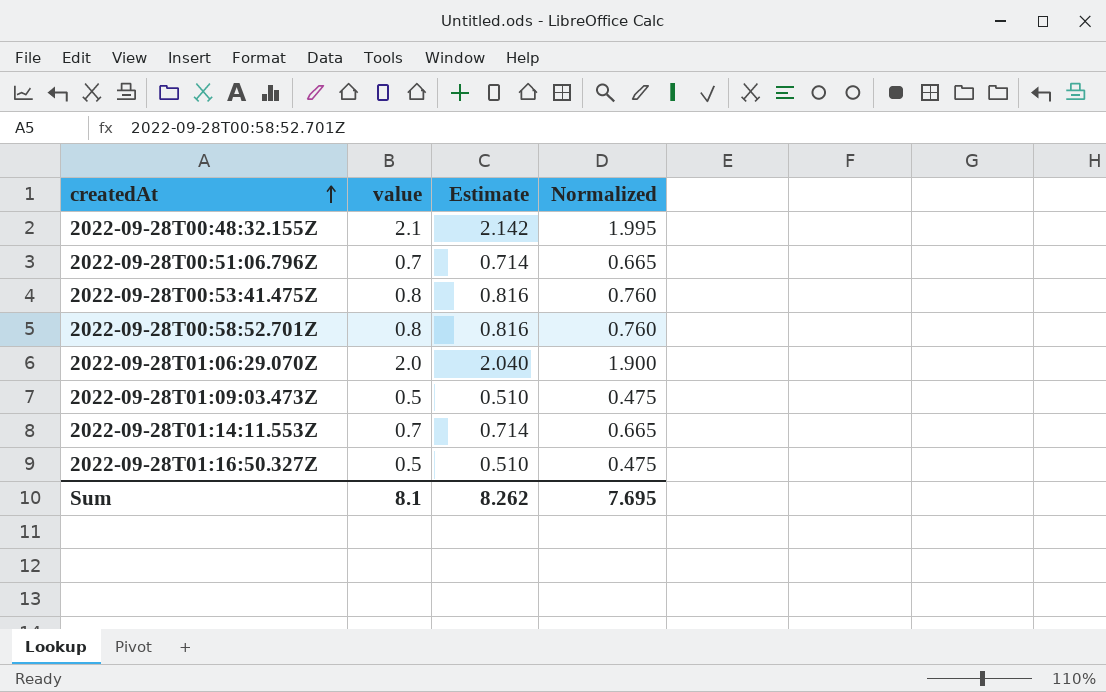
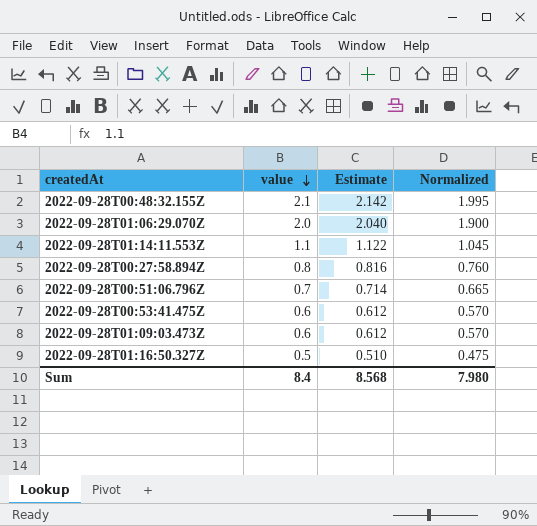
row order: createdAt ascending -> value descending
row 2022-09-28T00:58:52.701Z: 0.8 | 0.816 | 0.760 -> none
2022-09-28T01:14:11.553Z | value: 0.7 -> 1.1
2022-09-28T01:14:11.553Z | Estimate: 0.714 -> 1.122
2022-09-28T01:14:11.553Z | Normalized: 0.665 -> 1.045
row 2022-09-28T00:27:58.894Z: none -> 0.8 | 0.816 | 0.760
2022-09-28T00:53:41.475Z | value: 0.8 -> 0.6
2022-09-28T00:53:41.475Z | Estimate: 0.816 -> 0.612
2022-09-28T00:53:41.475Z | Normalized: 0.760 -> 0.570
2022-09-28T01:09:03.473Z | value: 0.5 -> 0.6
2022-09-28T01:09:03.473Z | Estimate: 0.510 -> 0.612
2022-09-28T01:09:03.473Z | Normalized: 0.475 -> 0.570
Sum | value: 8.1 -> 8.4
Sum | Estimate: 8.262 -> 8.568
Sum | Normalized: 7.695 -> 7.980

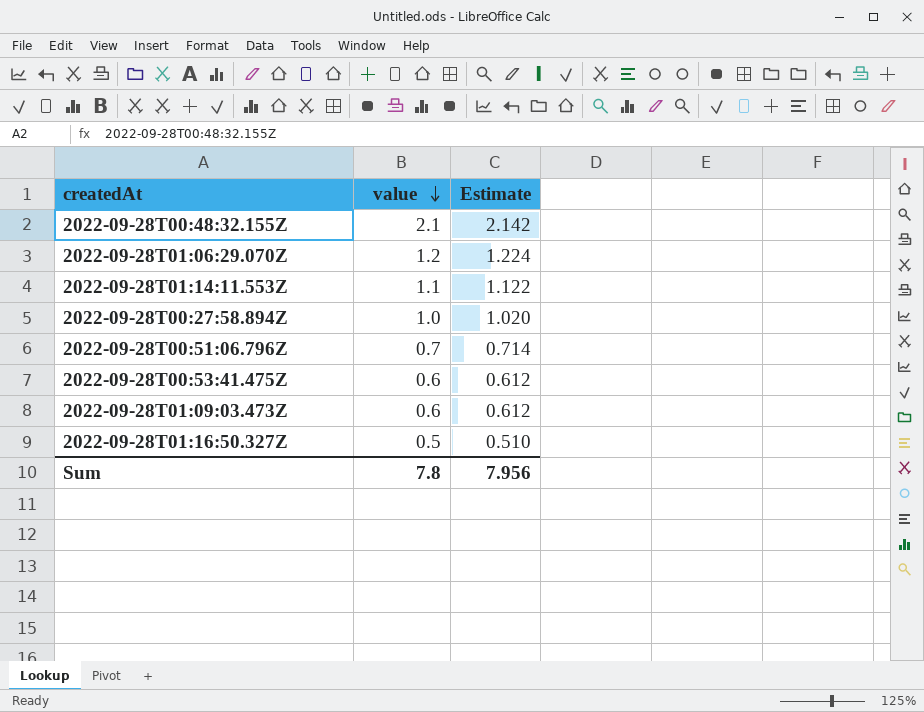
column Normalized | formula: [value] * 0.95 -> none
2022-09-28T01:06:29.070Z | value: 2.0 -> 1.2
2022-09-28T01:06:29.070Z | Estimate: 2.040 -> 1.224
2022-09-28T00:27:58.894Z | value: 0.8 -> 1.0
2022-09-28T00:27:58.894Z | Estimate: 0.816 -> 1.020
Sum | value: 8.4 -> 7.8
Sum | Estimate: 8.568 -> 7.956

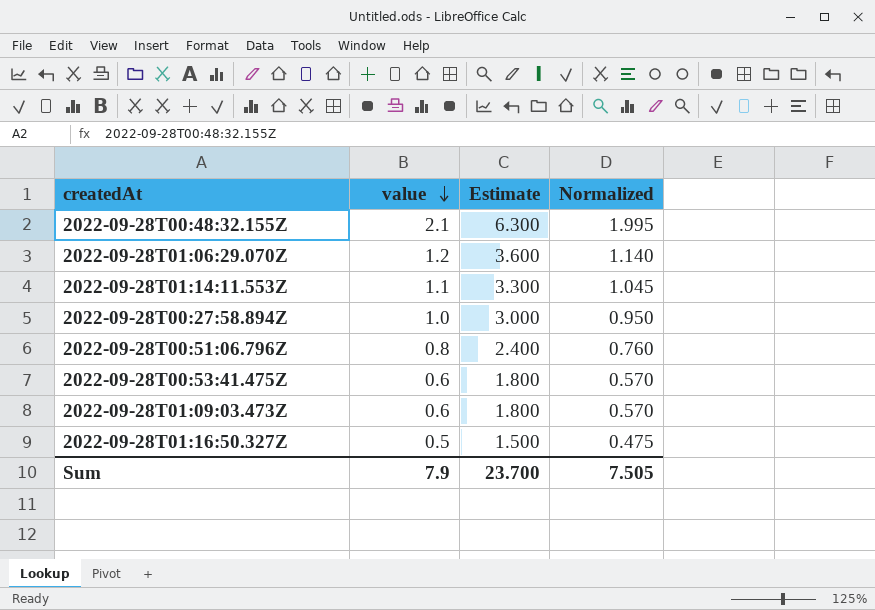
column Estimate | formula: [value] * 1.02 -> [value] * 3
column Normalized | formula: none -> [value] * 0.95
2022-09-28T00:51:06.796Z | value: 0.7 -> 0.8
Sum | value: 7.8 -> 7.9
Sum | Estimate: 7.956 -> 23.700

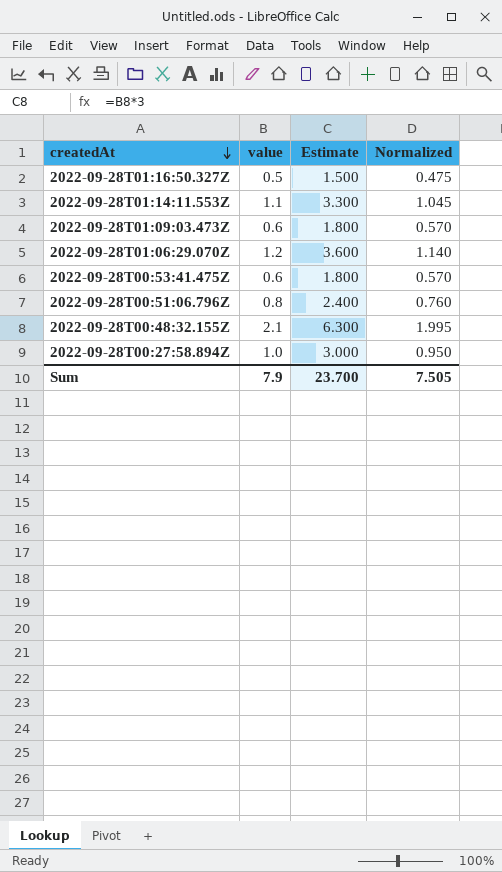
row order: value descending -> createdAt descending

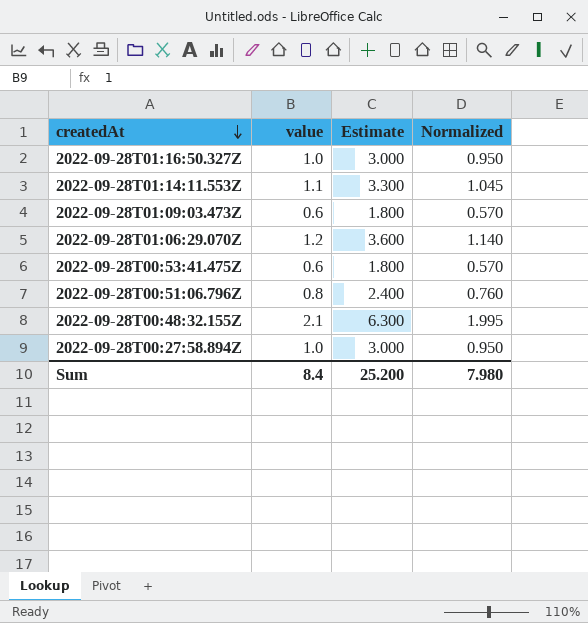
2022-09-28T01:16:50.327Z | value: 0.5 -> 1.0
2022-09-28T01:16:50.327Z | Estimate: 1.500 -> 3.000
2022-09-28T01:16:50.327Z | Normalized: 0.475 -> 0.950
Sum | value: 7.9 -> 8.4
Sum | Estimate: 23.700 -> 25.200
Sum | Normalized: 7.505 -> 7.980

